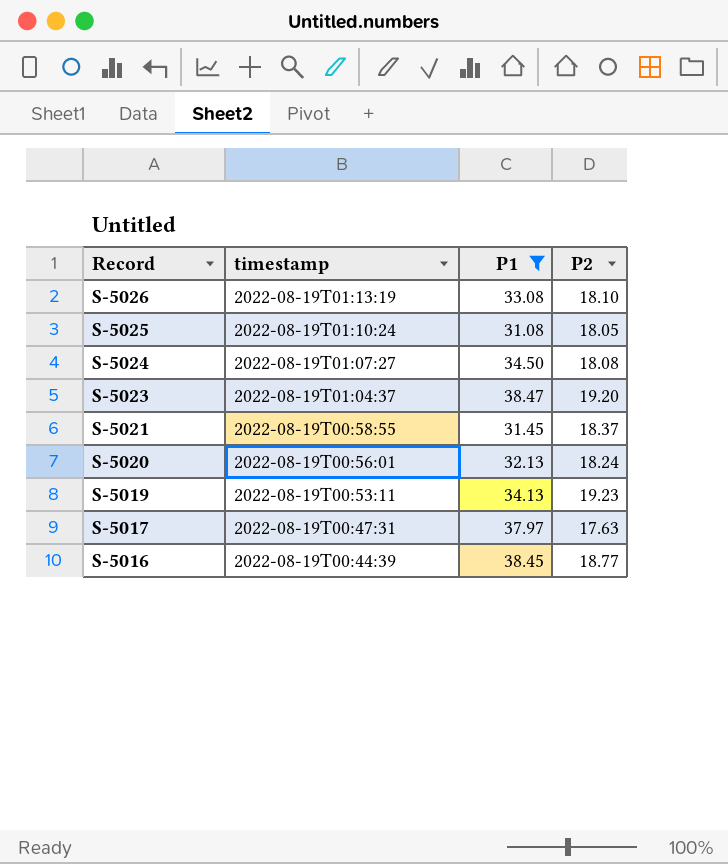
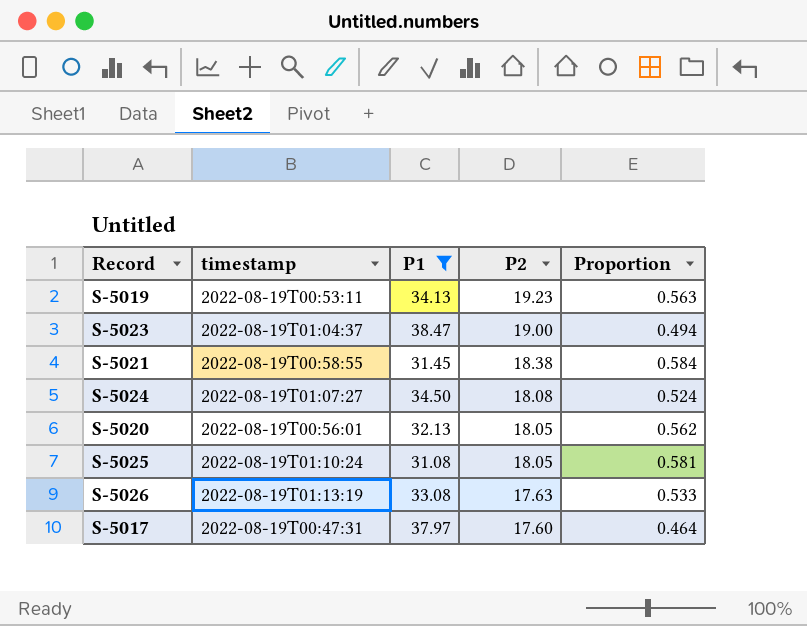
row order: Record descending -> P2 descending
column Proportion | formula: none -> [P2] / [P1]
row S-5016: 2022-08-19T00:44:39 | 38.45 | 18.77 -> none
S-5023 | P2: 19.20 -> 19.00
S-5021 | P2: 18.37 -> 18.38
S-5020 | P2: 18.24 -> 18.05
S-5026 | P2: 18.10 -> 17.63
S-5017 | P2: 17.63 -> 17.60

